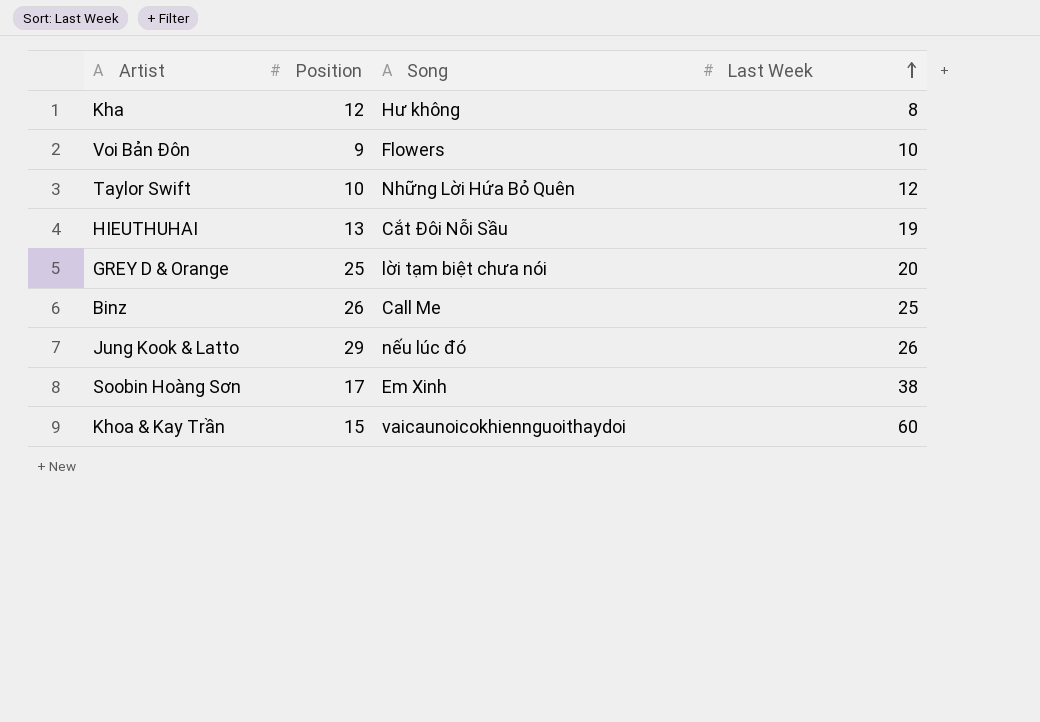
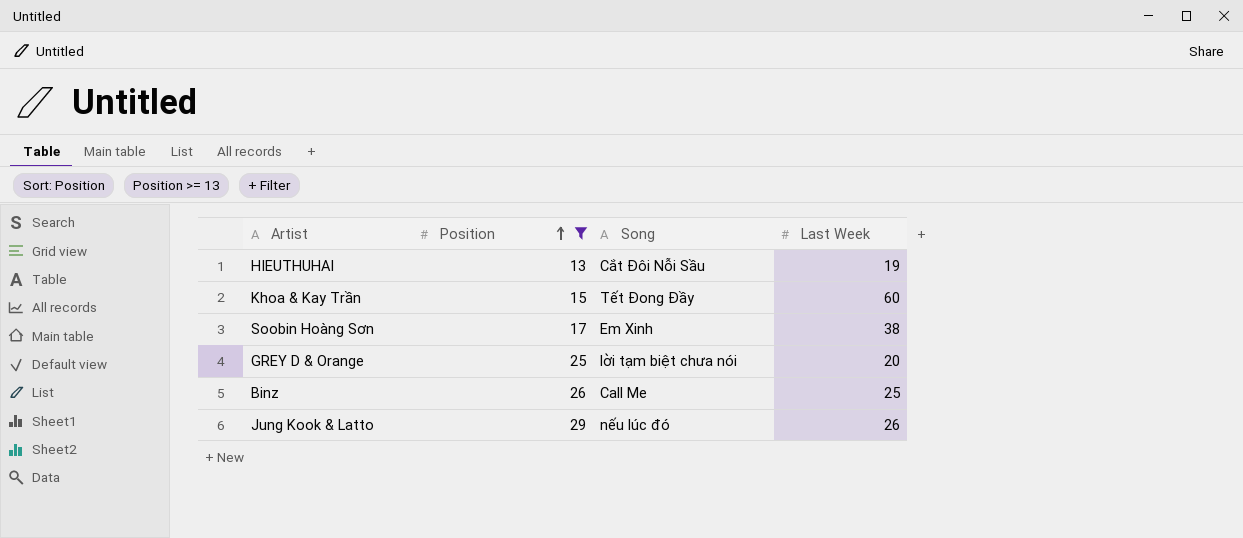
filter: none -> Position >= 13
row order: Last Week ascending -> Position ascending
Khoa & Kay Trần | Song: vaicaunoicokhiennguoithaydoi -> Tết Đong Đầy

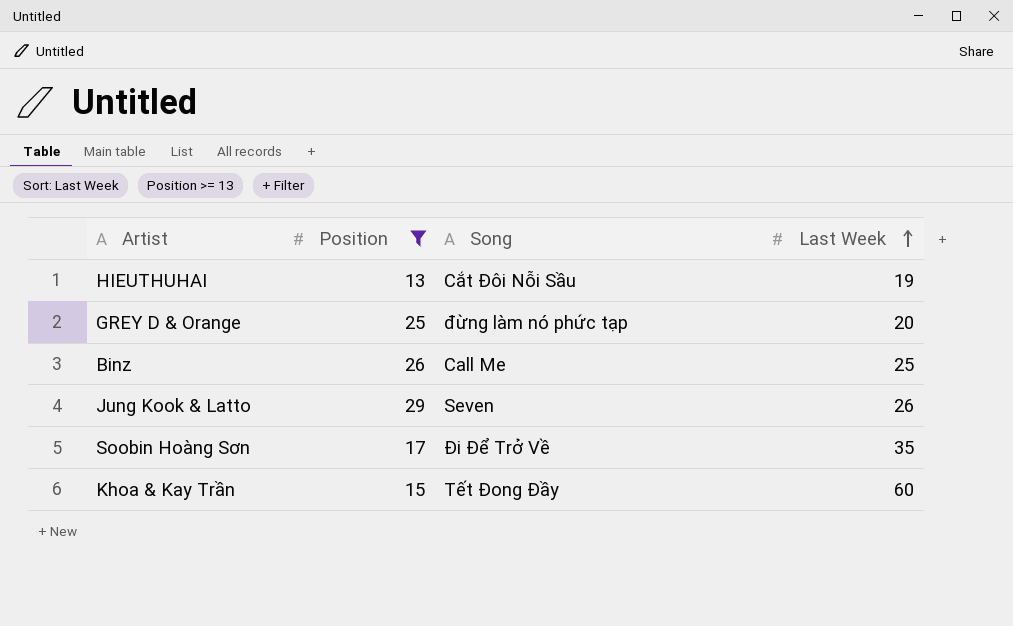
row order: Position ascending -> Last Week ascending
GREY D & Orange | Song: lời tạm biệt chưa nói -> đừng làm nó phức tạp
Jung Kook & Latto | Song: nếu lúc đó -> Seven
Soobin Hoàng Sơn | Song: Em Xinh -> Đi Để Trở Về
Soobin Hoàng Sơn | Last Week: 38 -> 35

